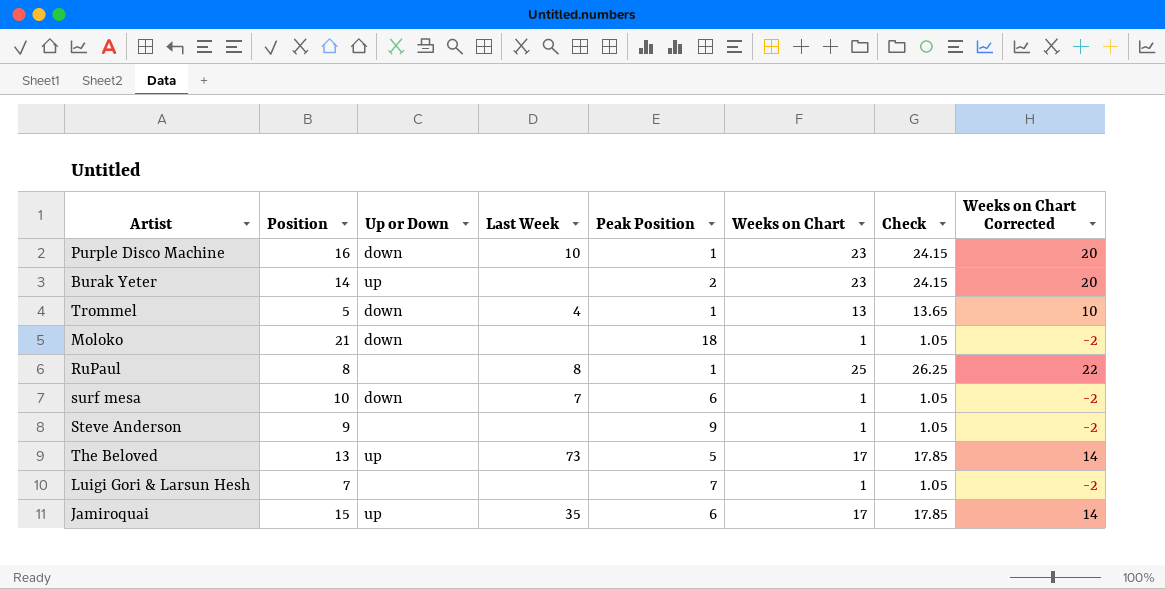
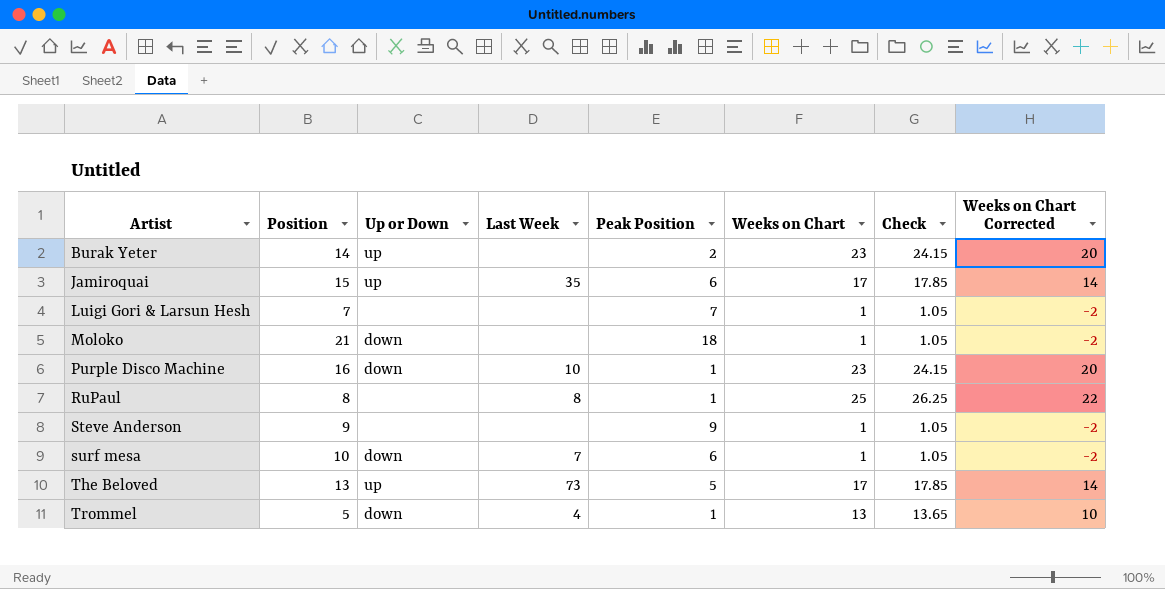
row order: none -> Artist ascending

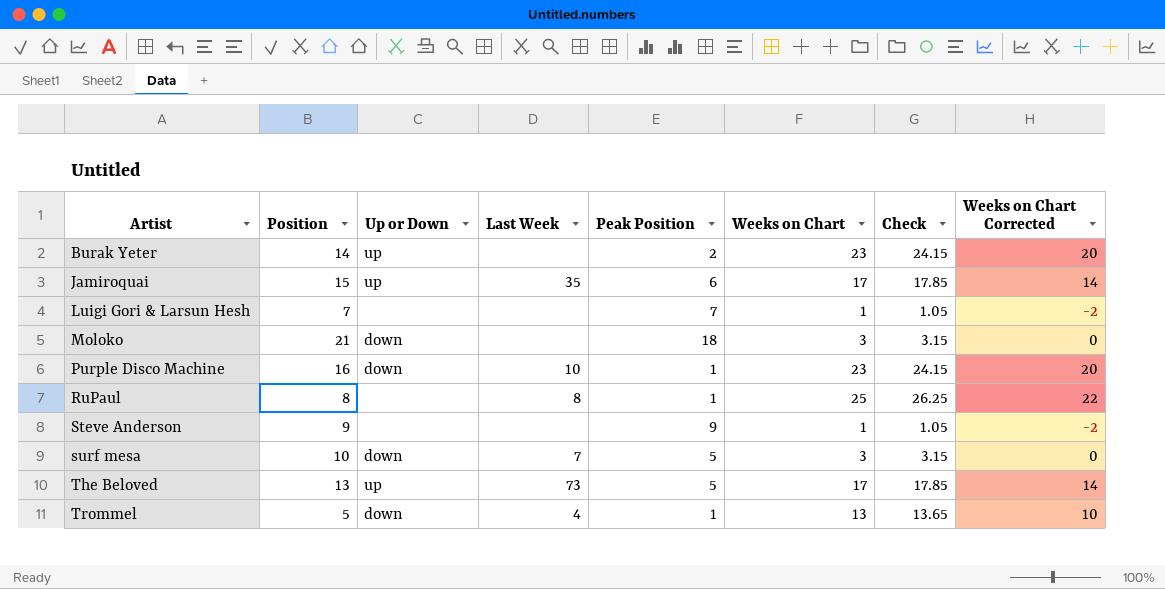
Moloko | Weeks on Chart: 1 -> 3
Moloko | Check: 1.05 -> 3.15
Moloko | Weeks on Chart Corrected: -2 -> 0
surf mesa | Peak Position: 6 -> 5
surf mesa | Weeks on Chart: 1 -> 3
surf mesa | Check: 1.05 -> 3.15
surf mesa | Weeks on Chart Corrected: -2 -> 0

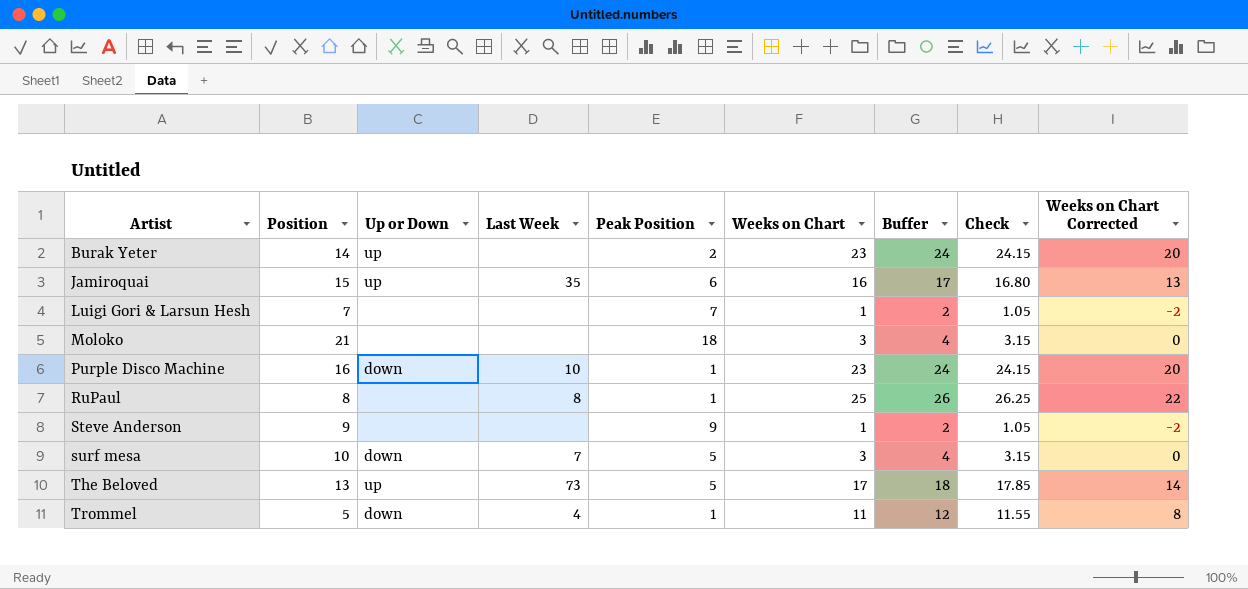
column Buffer | formula: none -> [Weeks on Chart] + 1
Jamiroquai | Weeks on Chart: 17 -> 16
Jamiroquai | Check: 17.85 -> 16.80
Jamiroquai | Weeks on Chart Corrected: 14 -> 13
Moloko | Up or Down: down -> none
Trommel | Weeks on Chart: 13 -> 11
Trommel | Check: 13.65 -> 11.55
Trommel | Weeks on Chart Corrected: 10 -> 8

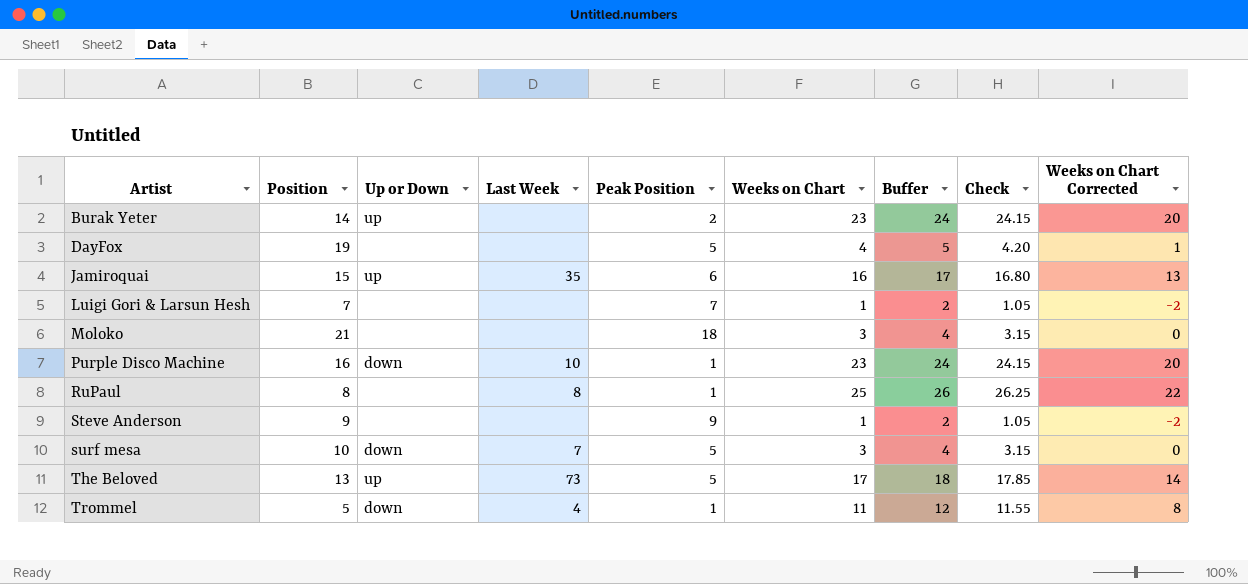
row DayFox: none -> 19 | none | none | 5 | 4 | 5 | 4.20 | 1

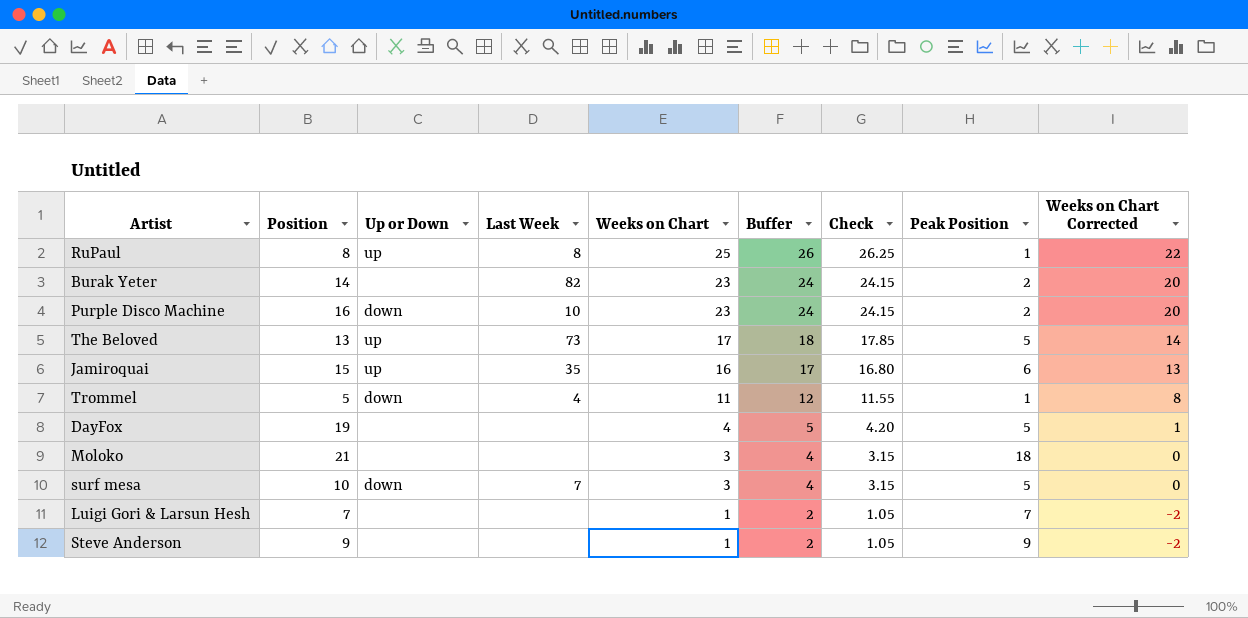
row order: Artist ascending -> Weeks on Chart descending
column Peak Position | position: 5 -> 8
RuPaul | Up or Down: none -> up
Burak Yeter | Up or Down: up -> none
Burak Yeter | Last Week: none -> 82
Purple Disco Machine | Peak Position: 1 -> 2

